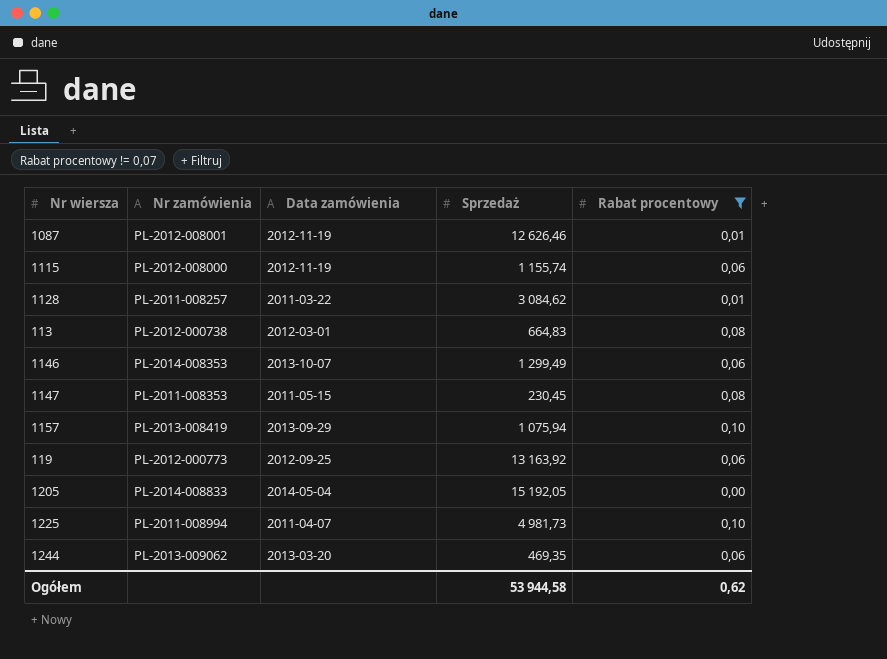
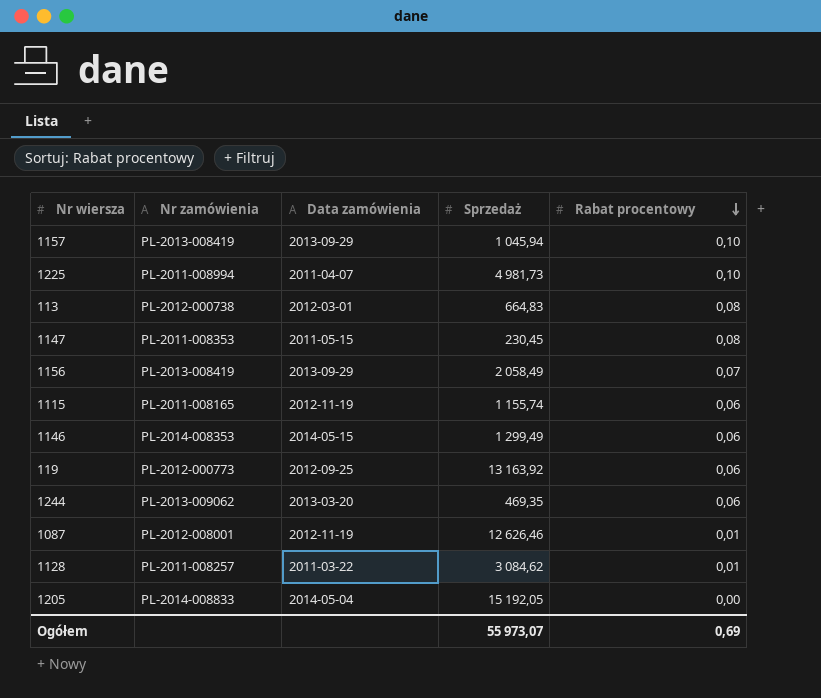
filter: Rabat procentowy != 0,07 -> none
row order: none -> Rabat procentowy descending
1157 | Sprzedaż: 1 075,94 -> 1 045,94
1115 | Nr zamówienia: PL-2012-008000 -> PL-2011-008165
1146 | Data zamówienia: 2013-10-07 -> 2014-05-15
Ogółem | Sprzedaż: 53 944,58 -> 55 973,07
Ogółem | Rabat procentowy: 0,62 -> 0,69

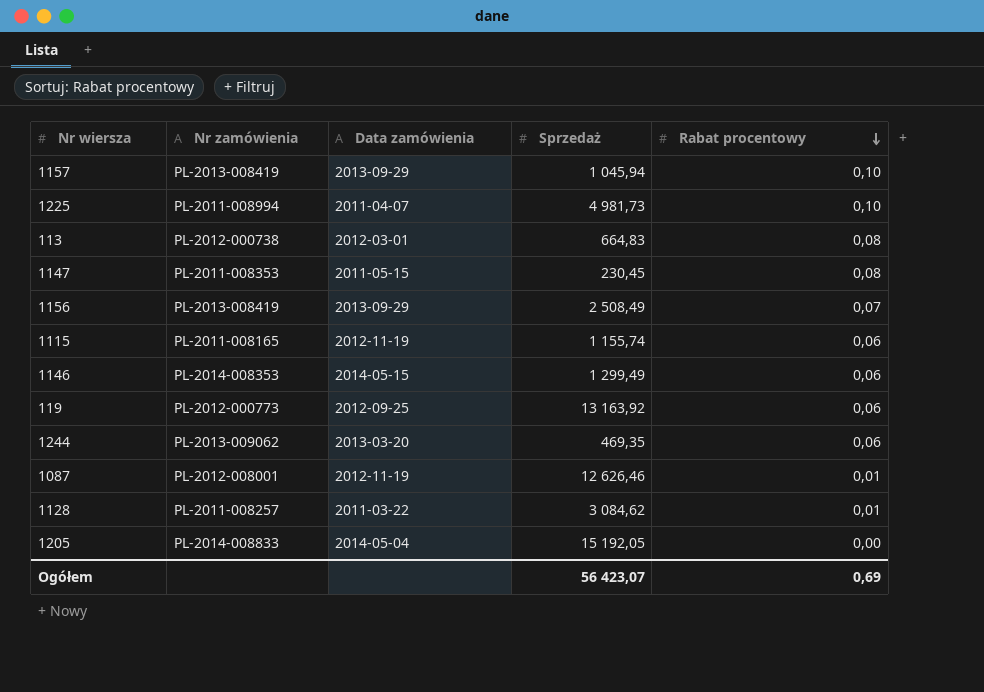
1156 | Sprzedaż: 2 058,49 -> 2 508,49
Ogółem | Sprzedaż: 55 973,07 -> 56 423,07

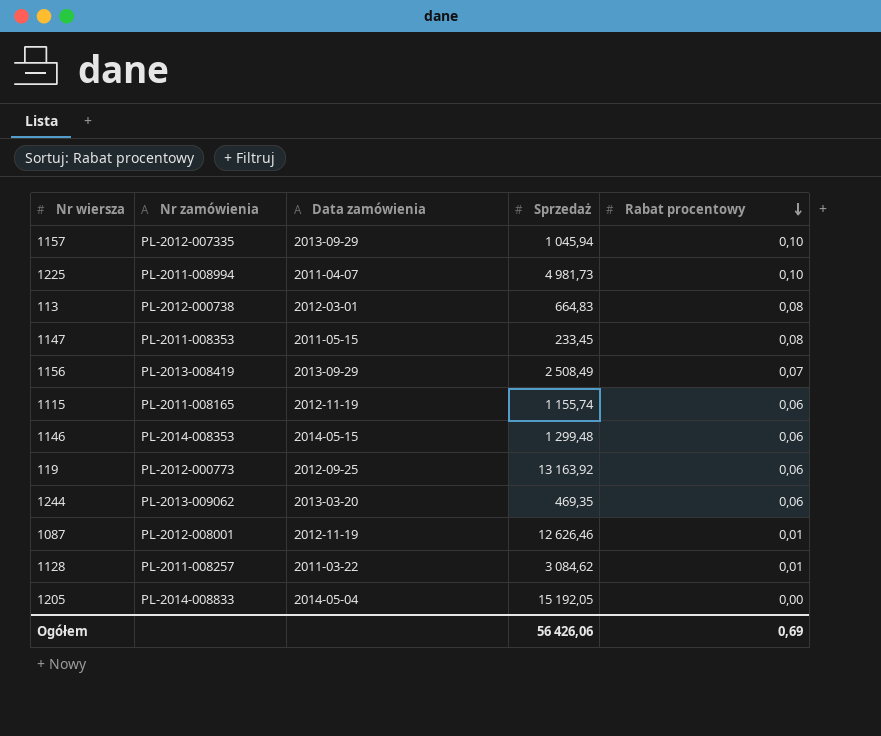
1157 | Nr zamówienia: PL-2013-008419 -> PL-2012-007335
1147 | Sprzedaż: 230,45 -> 233,45
1146 | Sprzedaż: 1 299,49 -> 1 299,48
Ogółem | Sprzedaż: 56 423,07 -> 56 426,06

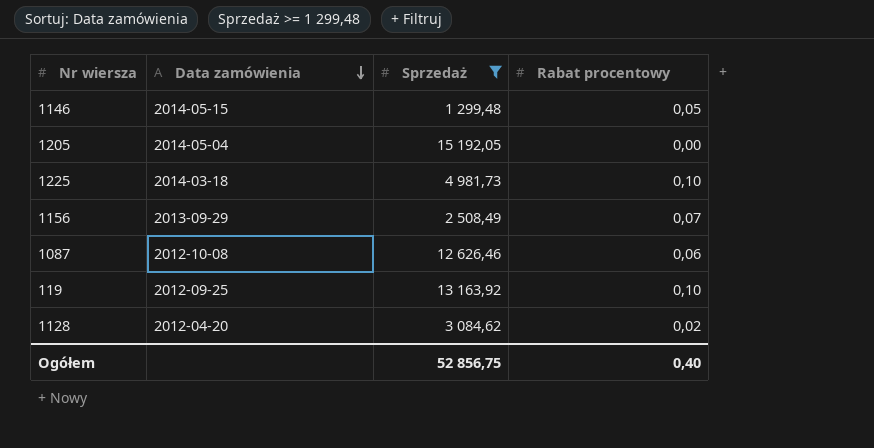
filter: none -> Sprzedaż >= 1 299,48
row order: Rabat procentowy descending -> Data zamówienia descending
column Nr zamówienia | position: 2 -> none
1146 | Rabat procentowy: 0,06 -> 0,05
1225 | Data zamówienia: 2011-04-07 -> 2014-03-18
1087 | Data zamówienia: 2012-11-19 -> 2012-10-08
1087 | Rabat procentowy: 0,01 -> 0,06
119 | Rabat procentowy: 0,06 -> 0,10
1128 | Data zamówienia: 2011-03-22 -> 2012-04-20
1128 | Rabat procentowy: 0,01 -> 0,02
Ogółem | Sprzedaż: 56 426,06 -> 52 856,75
Ogółem | Rabat procentowy: 0,69 -> 0,40

